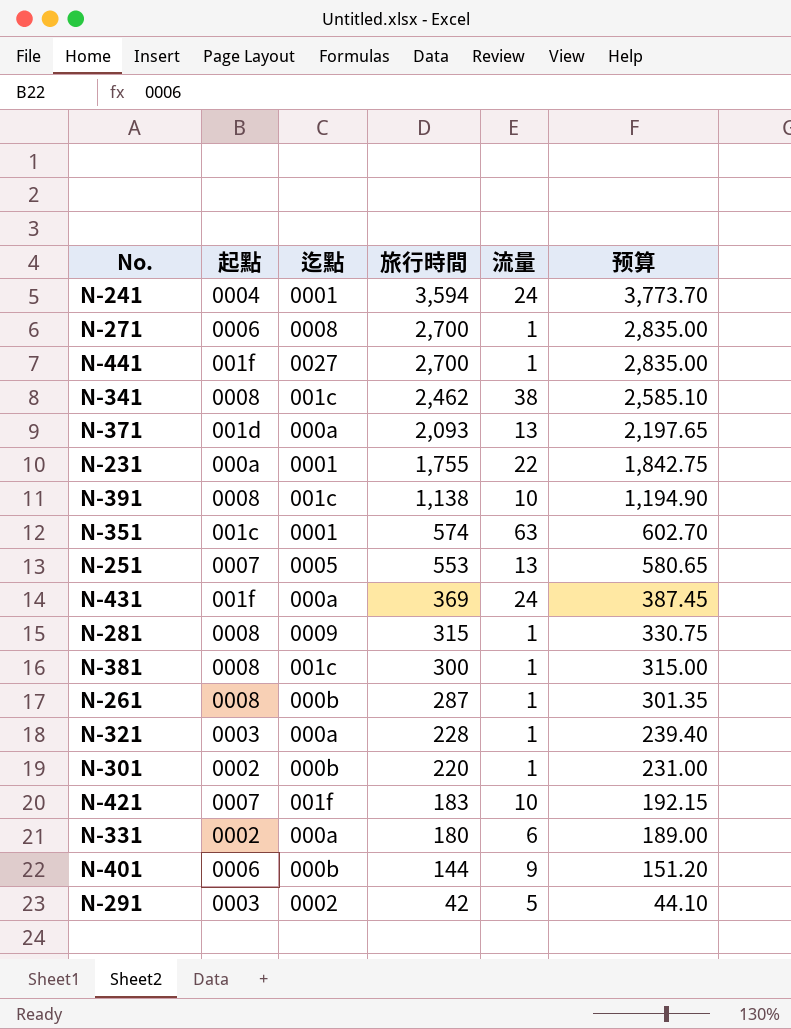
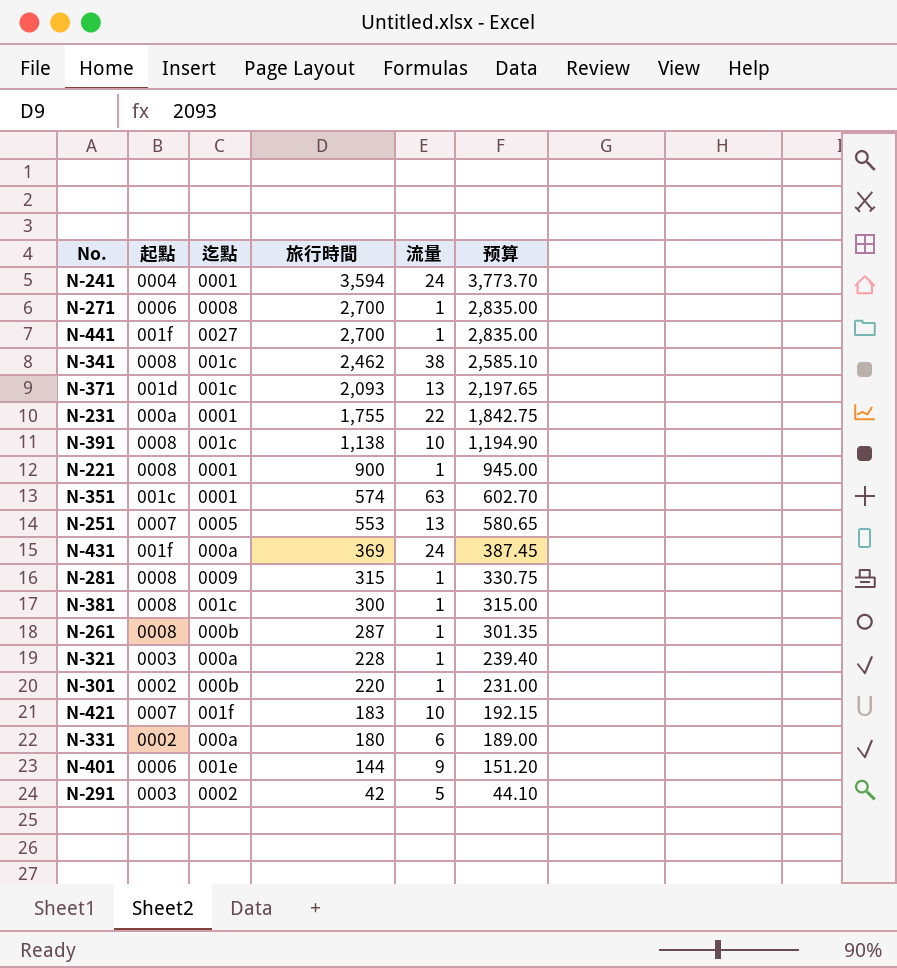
N-371 | 迄點: 000a -> 001c
row N-221: none -> 0008 | 0001 | 900 | 1 | 945.00
N-401 | 迄點: 000b -> 001e

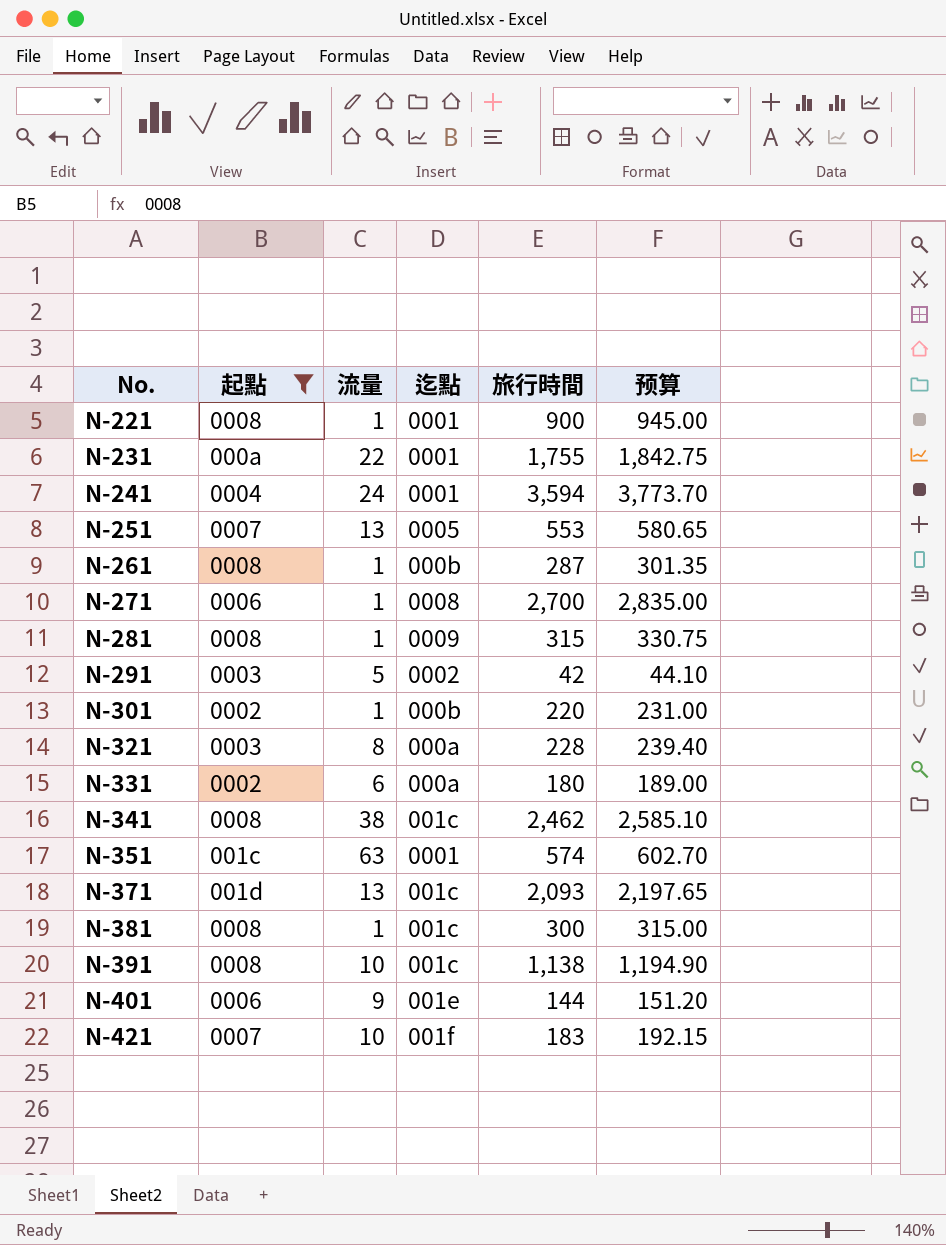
filter: none -> 起點 != 001f
row order: 旅行時間 descending -> No. ascending
column 流量 | position: 5 -> 3
N-321 | 流量: 1 -> 8

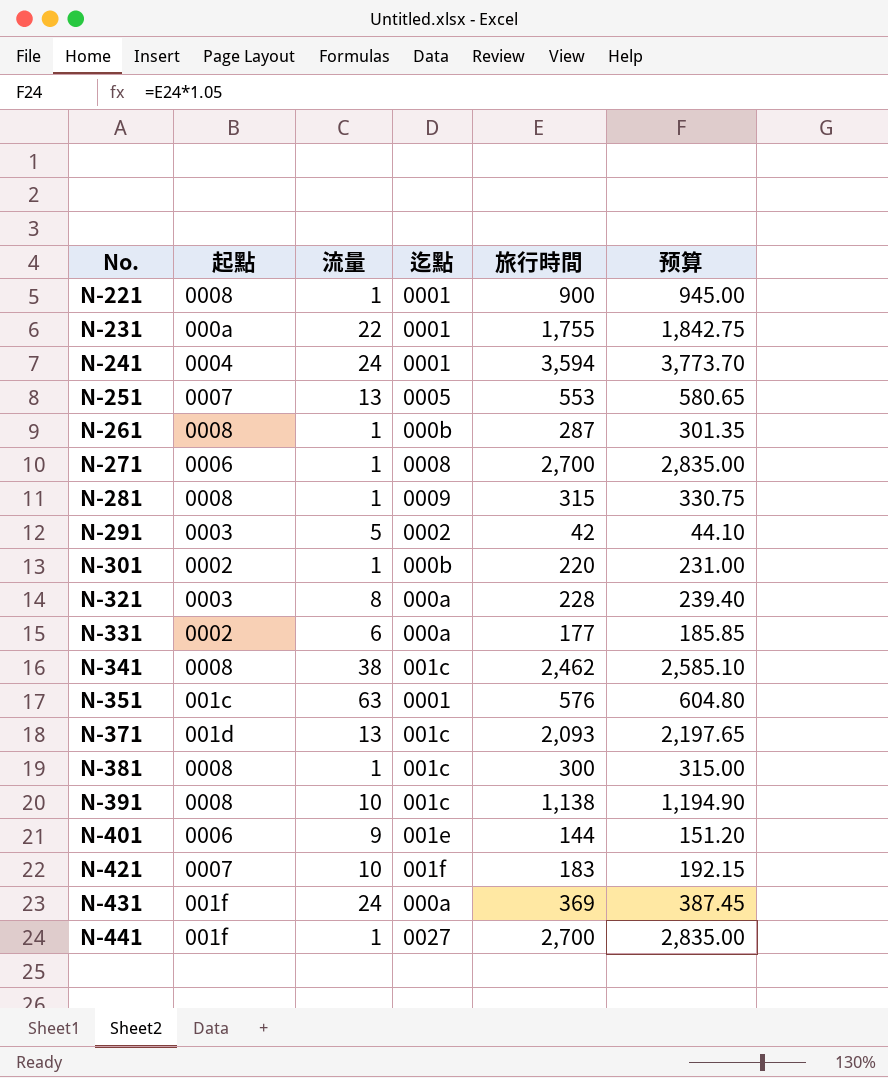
filter: 起點 != 001f -> none
N-331 | 旅行時間: 180 -> 177
N-331 | 预算: 189.00 -> 185.85
N-351 | 旅行時間: 574 -> 576
N-351 | 预算: 602.70 -> 604.80

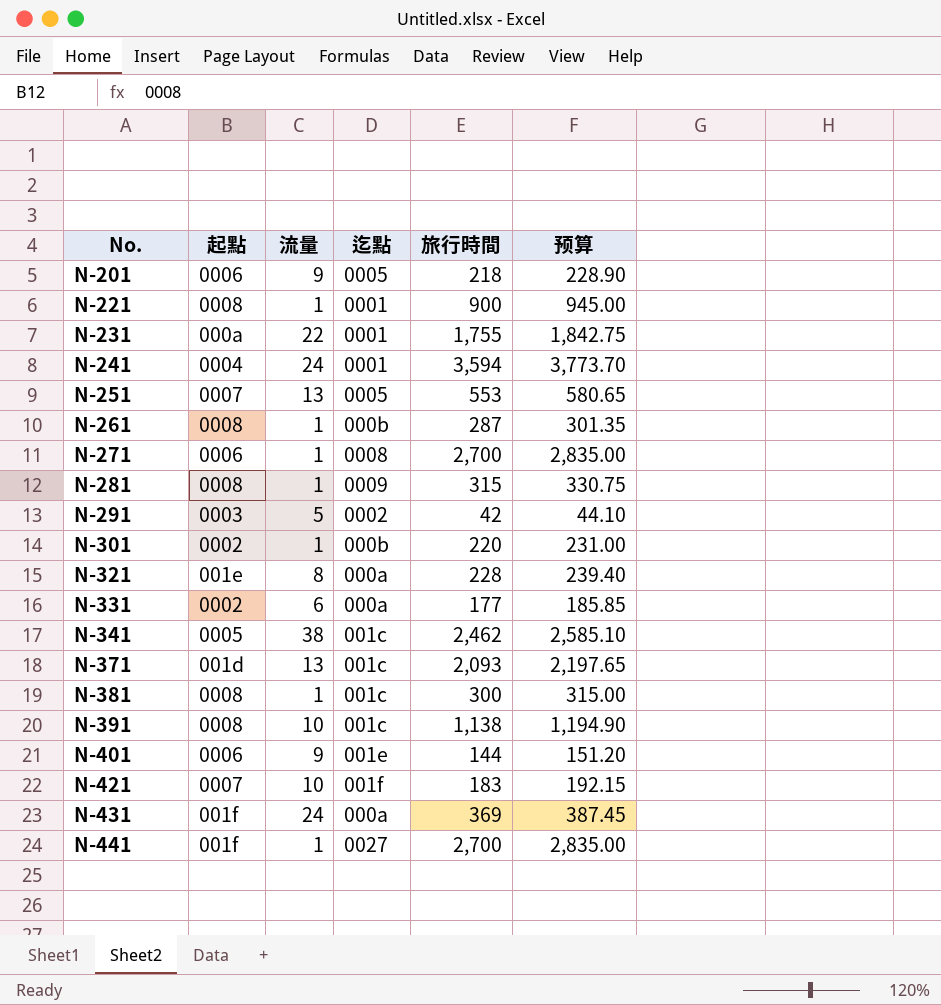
row N-351: 001c | 63 | 0001 | 576 | 604.80 -> none
row N-201: none -> 0006 | 9 | 0005 | 218 | 228.90
N-321 | 起點: 0003 -> 001e
N-341 | 起點: 0008 -> 0005

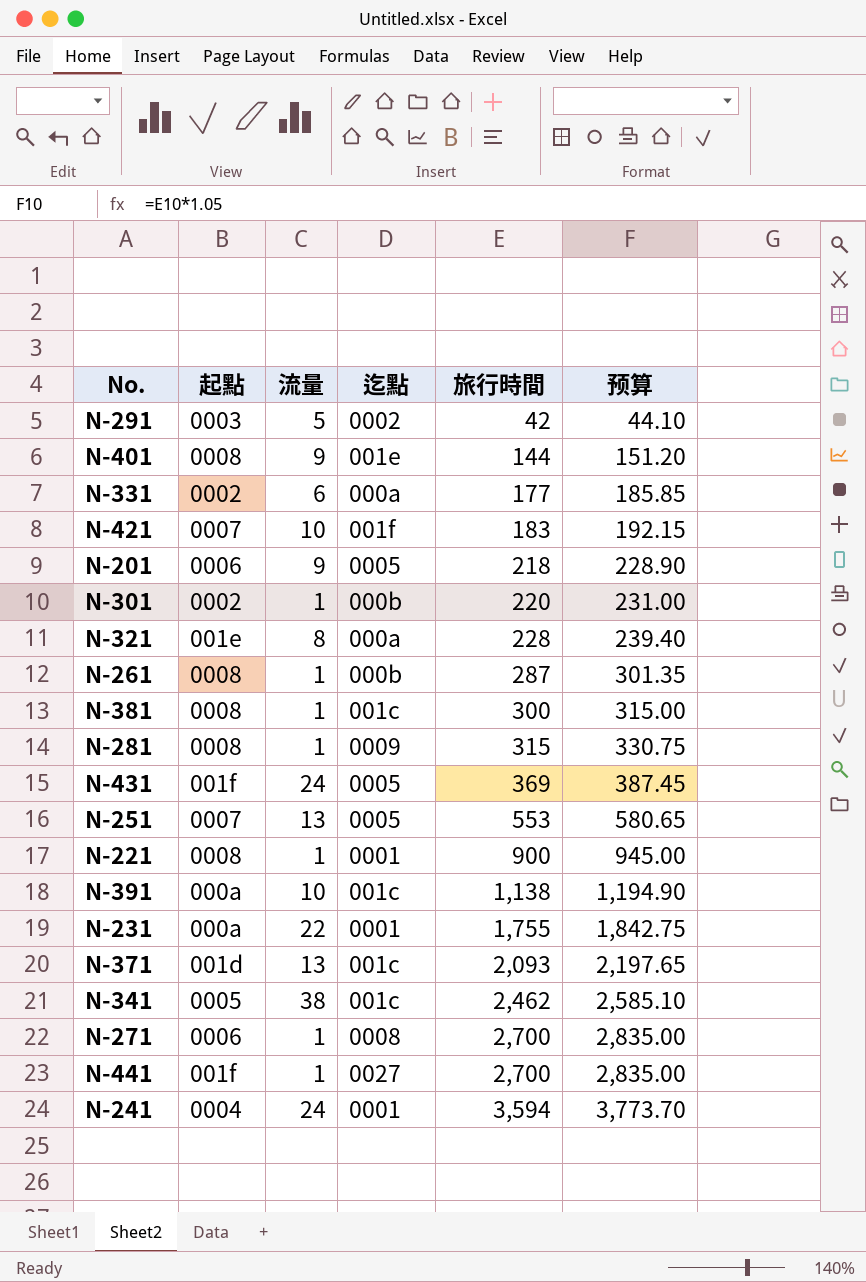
row order: No. ascending -> 旅行時間 ascending
N-401 | 起點: 0006 -> 0008
N-431 | 迄點: 000a -> 0005
N-391 | 起點: 0008 -> 000a

